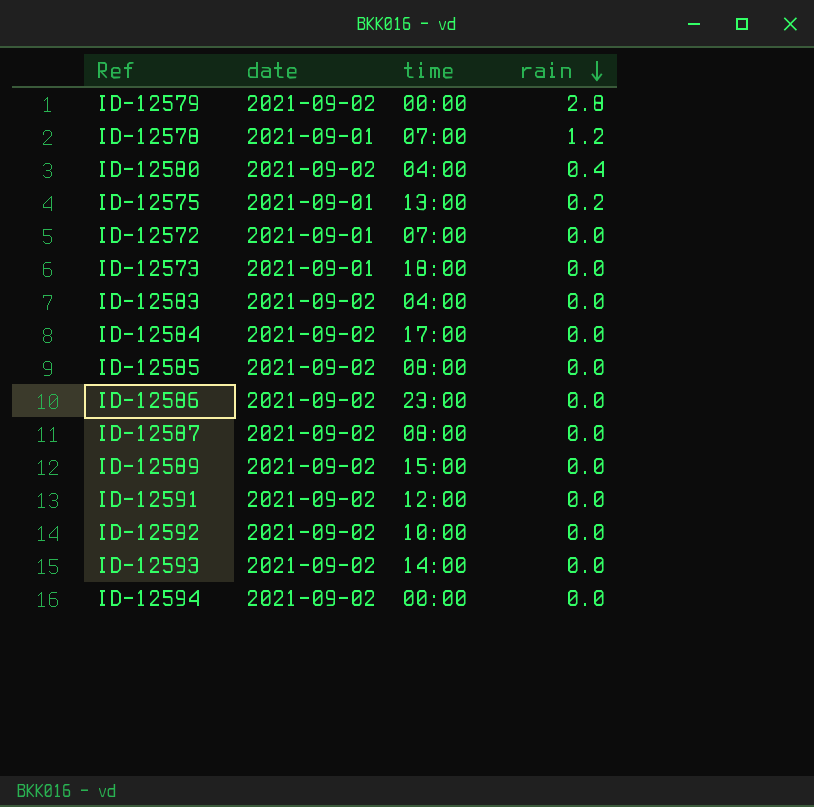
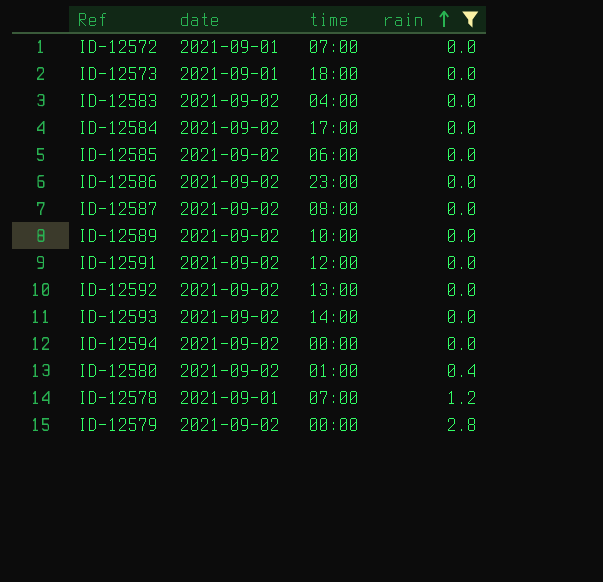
filter: none -> rain != 0.2
row order: rain descending -> rain ascending
ID-12585 | time: 08:00 -> 06:00
ID-12589 | time: 15:00 -> 10:00
ID-12592 | time: 10:00 -> 13:00
ID-12580 | time: 04:00 -> 01:00

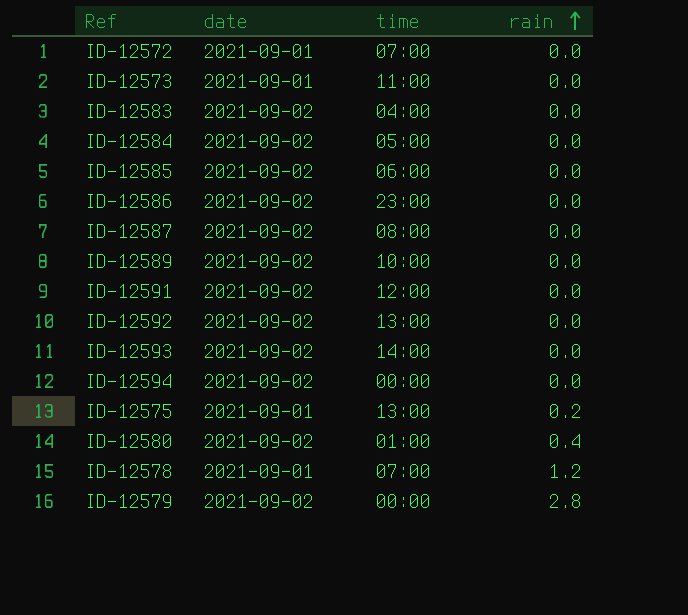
filter: rain != 0.2 -> none
ID-12573 | time: 18:00 -> 11:00
ID-12584 | time: 17:00 -> 05:00

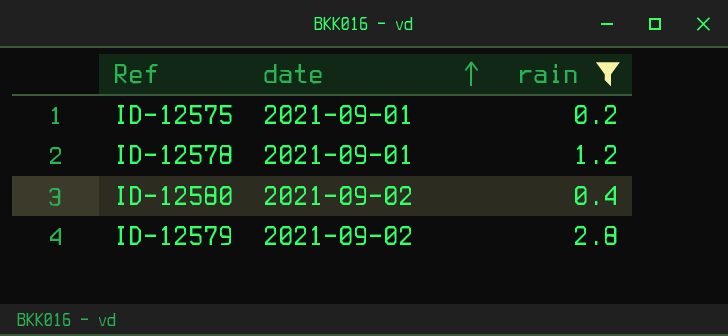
filter: none -> rain != 0.0
row order: rain ascending -> date ascending
column time | position: 3 -> none

